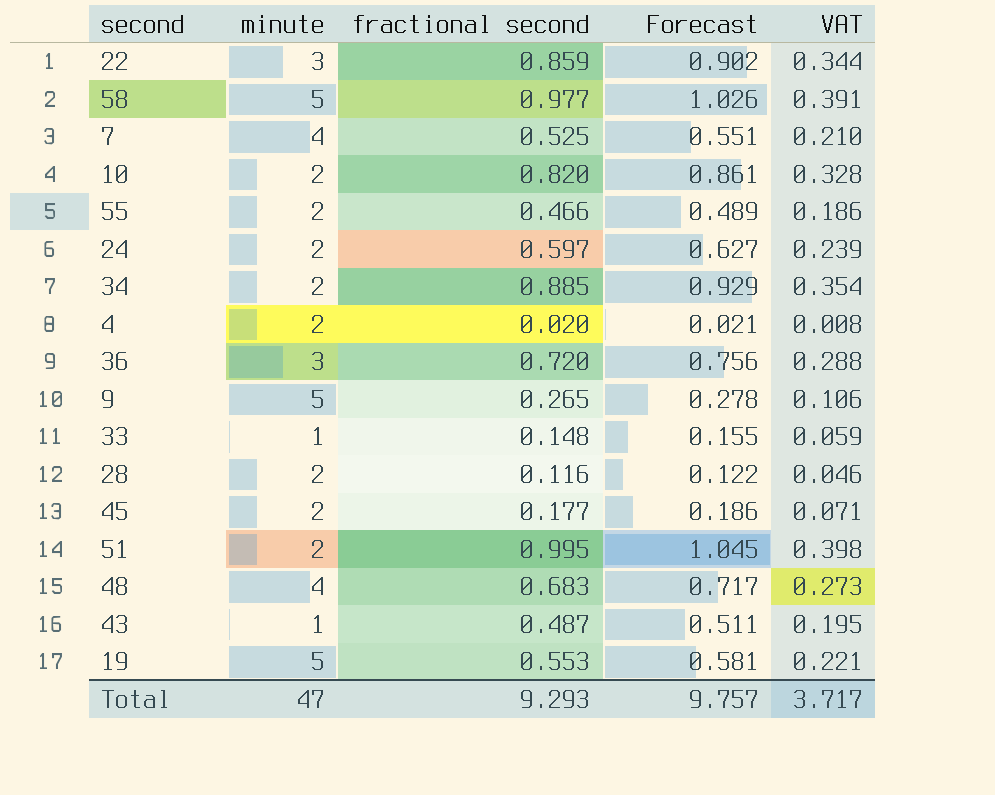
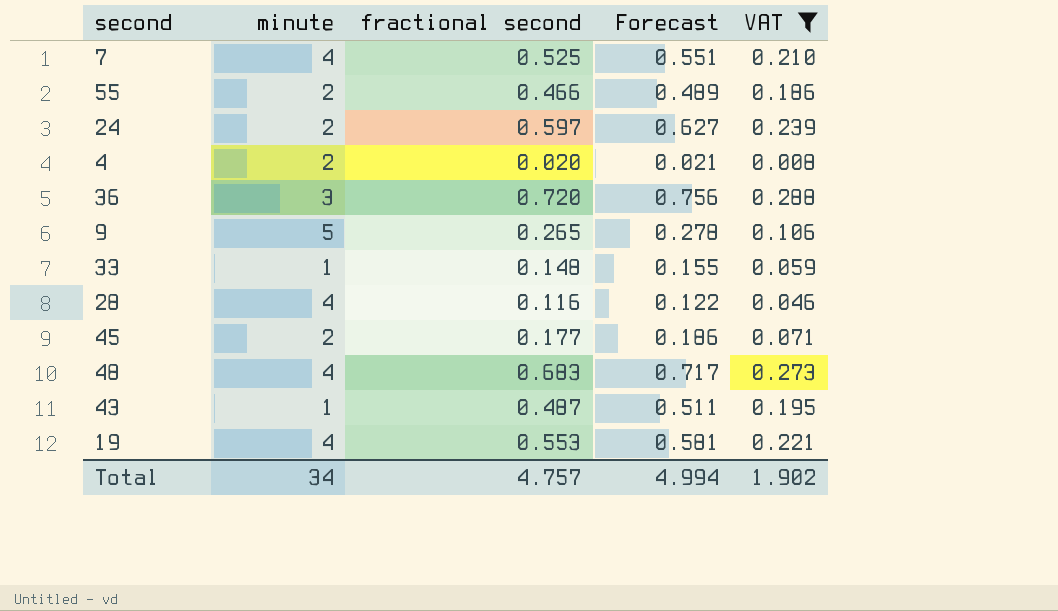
filter: none -> VAT <= 0.288
28 | minute: 2 -> 4
19 | minute: 5 -> 4
Total | minute: 47 -> 34
Total | fractional second: 9.293 -> 4.757
Total | Forecast: 9.757 -> 4.994
Total | VAT: 3.717 -> 1.902

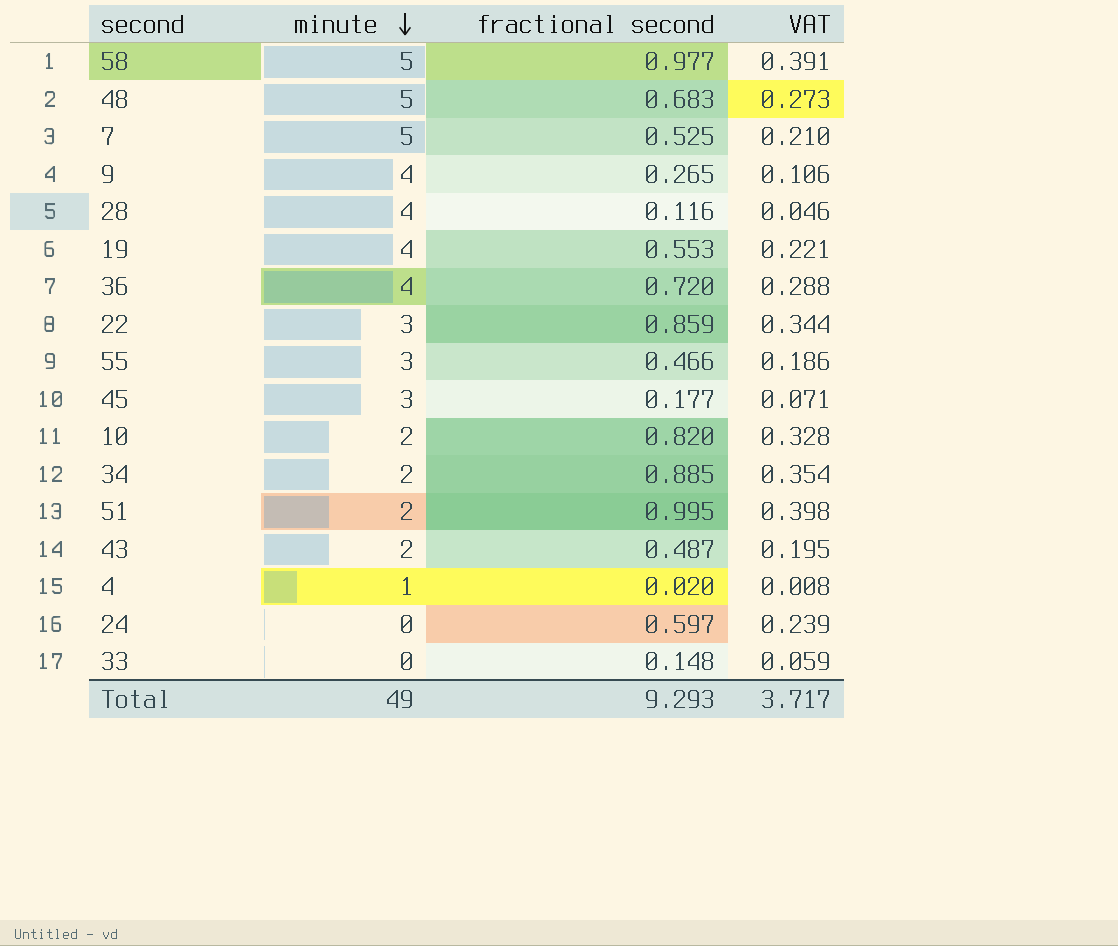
filter: VAT <= 0.288 -> none
row order: none -> minute descending
column Forecast | formula: [fractional second] * 1.05 -> none
48 | minute: 4 -> 5
7 | minute: 4 -> 5
9 | minute: 5 -> 4
36 | minute: 3 -> 4
55 | minute: 2 -> 3
45 | minute: 2 -> 3
43 | minute: 1 -> 2
4 | minute: 2 -> 1
24 | minute: 2 -> 0
33 | minute: 1 -> 0
Total | minute: 34 -> 49
Total | fractional second: 4.757 -> 9.293
Total | VAT: 1.902 -> 3.717

